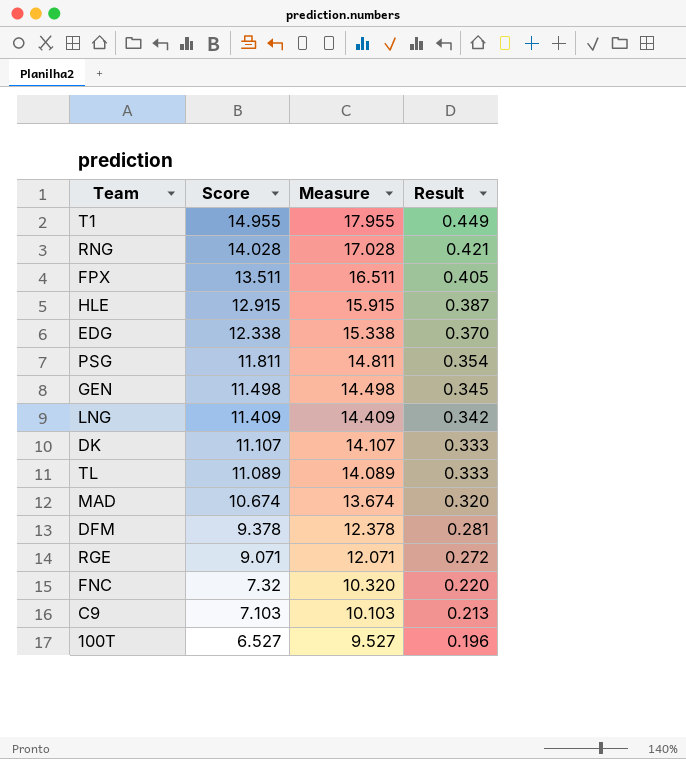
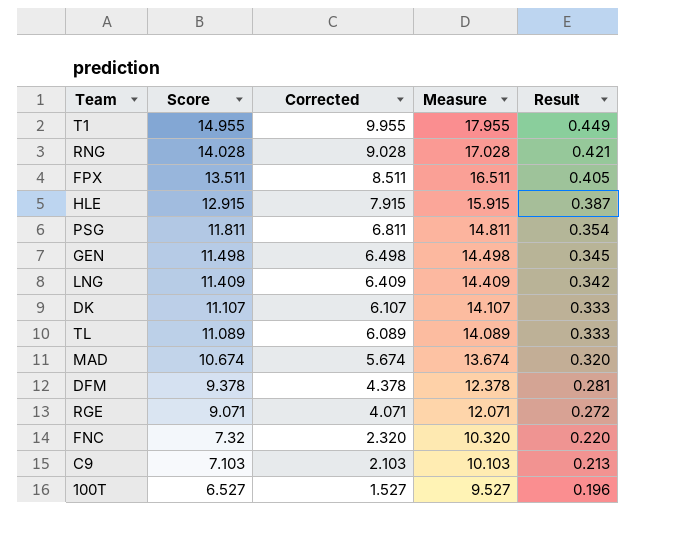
column Corrected | formula: none -> [Score] - 5
row EDG: 12.338 | 15.338 | 0.370 -> none

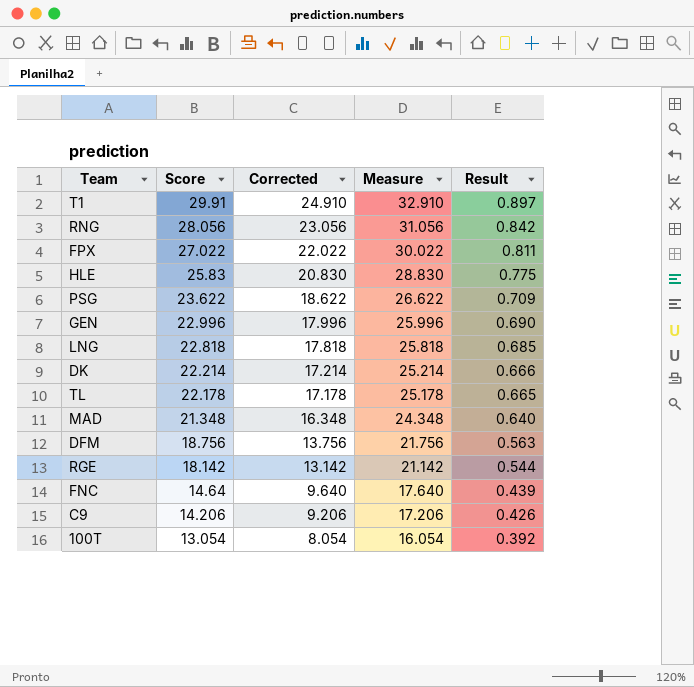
T1 | Score: 14.955 -> 29.91
T1 | Corrected: 9.955 -> 24.910
T1 | Measure: 17.955 -> 32.910
T1 | Result: 0.449 -> 0.897
RNG | Score: 14.028 -> 28.056
RNG | Corrected: 9.028 -> 23.056
RNG | Measure: 17.028 -> 31.056
RNG | Result: 0.421 -> 0.842
FPX | Score: 13.511 -> 27.022
FPX | Corrected: 8.511 -> 22.022
FPX | Measure: 16.511 -> 30.022
FPX | Result: 0.405 -> 0.811
HLE | Score: 12.915 -> 25.83
HLE | Corrected: 7.915 -> 20.830
HLE | Measure: 15.915 -> 28.830
HLE | Result: 0.387 -> 0.775
PSG | Score: 11.811 -> 23.622
PSG | Corrected: 6.811 -> 18.622
PSG | Measure: 14.811 -> 26.622
PSG | Result: 0.354 -> 0.709
GEN | Score: 11.498 -> 22.996
GEN | Corrected: 6.498 -> 17.996
GEN | Measure: 14.498 -> 25.996
GEN | Result: 0.345 -> 0.690
LNG | Score: 11.409 -> 22.818
LNG | Corrected: 6.409 -> 17.818
LNG | Measure: 14.409 -> 25.818
LNG | Result: 0.342 -> 0.685
DK | Score: 11.107 -> 22.214
DK | Corrected: 6.107 -> 17.214
DK | Measure: 14.107 -> 25.214
DK | Result: 0.333 -> 0.666
TL | Score: 11.089 -> 22.178
TL | Corrected: 6.089 -> 17.178
TL | Measure: 14.089 -> 25.178
TL | Result: 0.333 -> 0.665
MAD | Score: 10.674 -> 21.348
MAD | Corrected: 5.674 -> 16.348
MAD | Measure: 13.674 -> 24.348
MAD | Result: 0.320 -> 0.640
DFM | Score: 9.378 -> 18.756
DFM | Corrected: 4.378 -> 13.756
DFM | Measure: 12.378 -> 21.756
DFM | Result: 0.281 -> 0.563
RGE | Score: 9.071 -> 18.142
RGE | Corrected: 4.071 -> 13.142
RGE | Measure: 12.071 -> 21.142
RGE | Result: 0.272 -> 0.544
FNC | Score: 7.32 -> 14.64
FNC | Corrected: 2.320 -> 9.640
FNC | Measure: 10.320 -> 17.640
FNC | Result: 0.220 -> 0.439
C9 | Score: 7.103 -> 14.206
C9 | Corrected: 2.103 -> 9.206
C9 | Measure: 10.103 -> 17.206
C9 | Result: 0.213 -> 0.426
100T | Score: 6.527 -> 13.054
100T | Corrected: 1.527 -> 8.054
100T | Measure: 9.527 -> 16.054
100T | Result: 0.196 -> 0.392

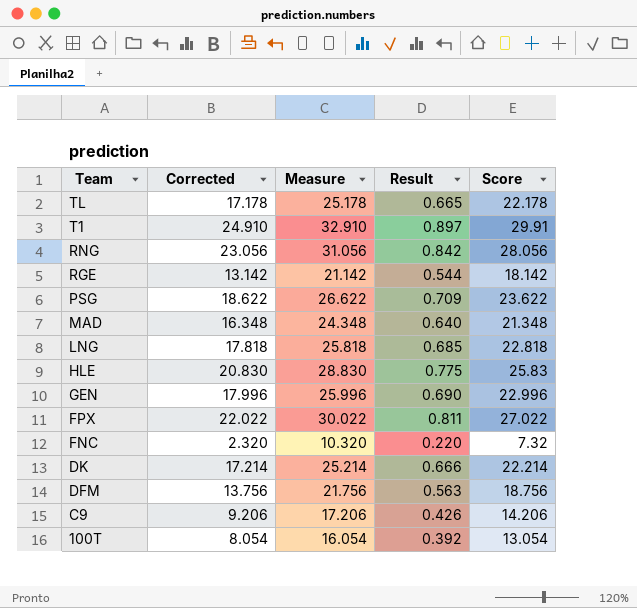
row order: Score descending -> Team descending
column Score | position: 2 -> 5
FNC | Corrected: 9.640 -> 2.320
FNC | Measure: 17.640 -> 10.320
FNC | Result: 0.439 -> 0.220
FNC | Score: 14.64 -> 7.32

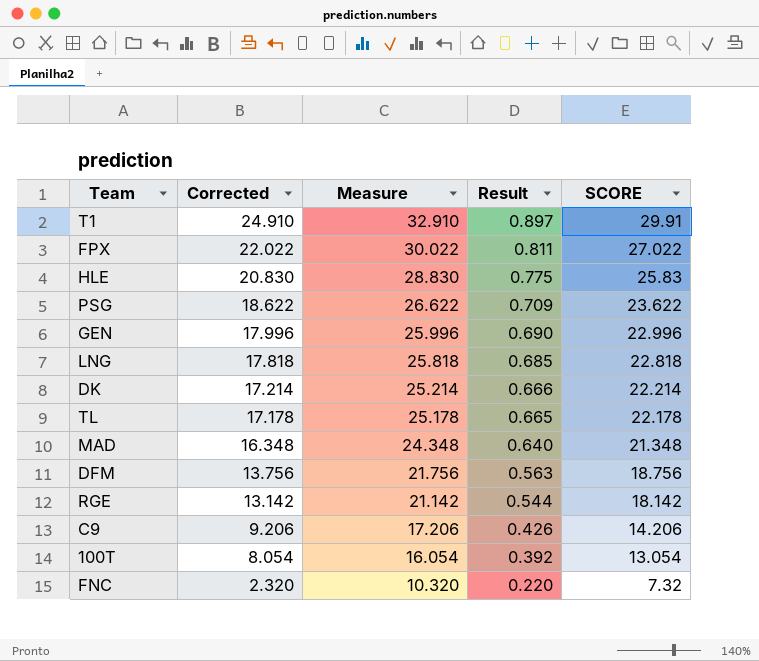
row order: Team descending -> Corrected descending
column name: Score -> SCORE
row RNG: 23.056 | 31.056 | 0.842 | 28.056 -> none

